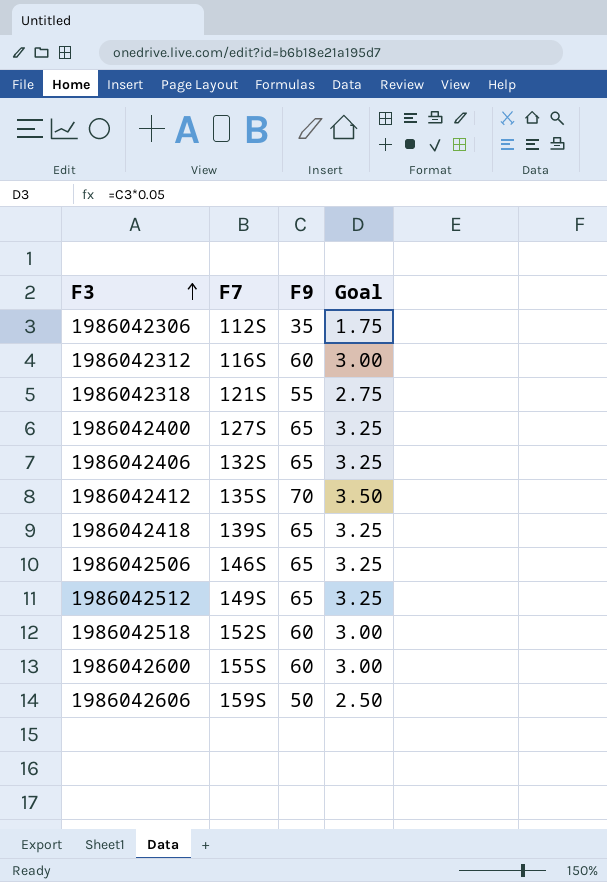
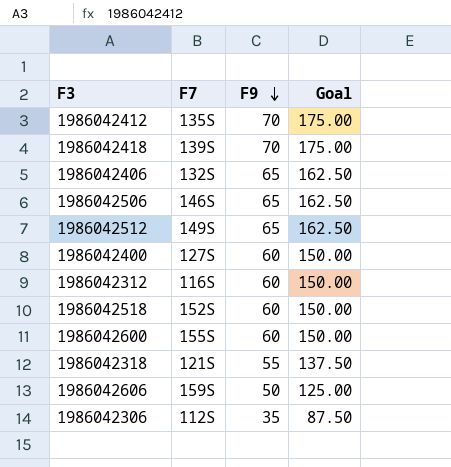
row order: F3 ascending -> F9 descending
column Goal | formula: [F9] * 0.05 -> [F9] * 2.5
1986042418 | F9: 65 -> 70
1986042400 | F9: 65 -> 60

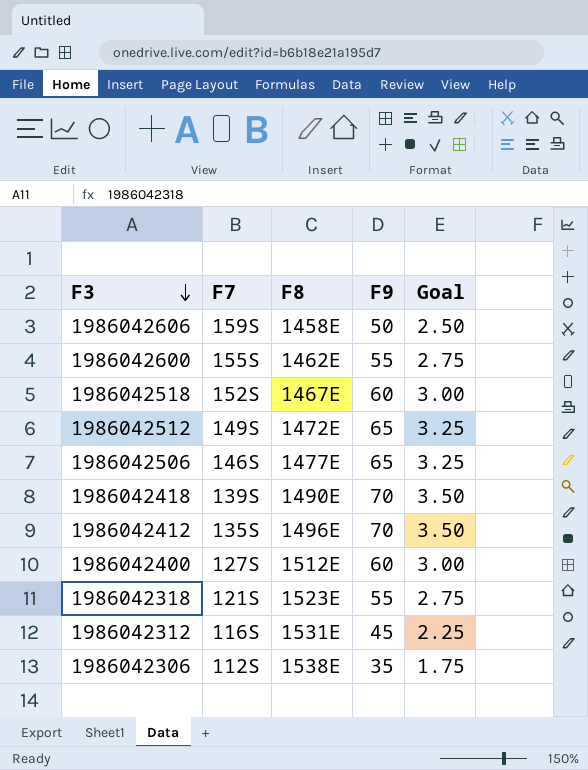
row order: F9 descending -> F3 descending
column F8 | position: none -> 3
column Goal | formula: [F9] * 2.5 -> [F9] * 0.05
row 1986042406: 132S | 65 | 162.50 -> none
1986042600 | F9: 60 -> 55
1986042312 | F9: 60 -> 45

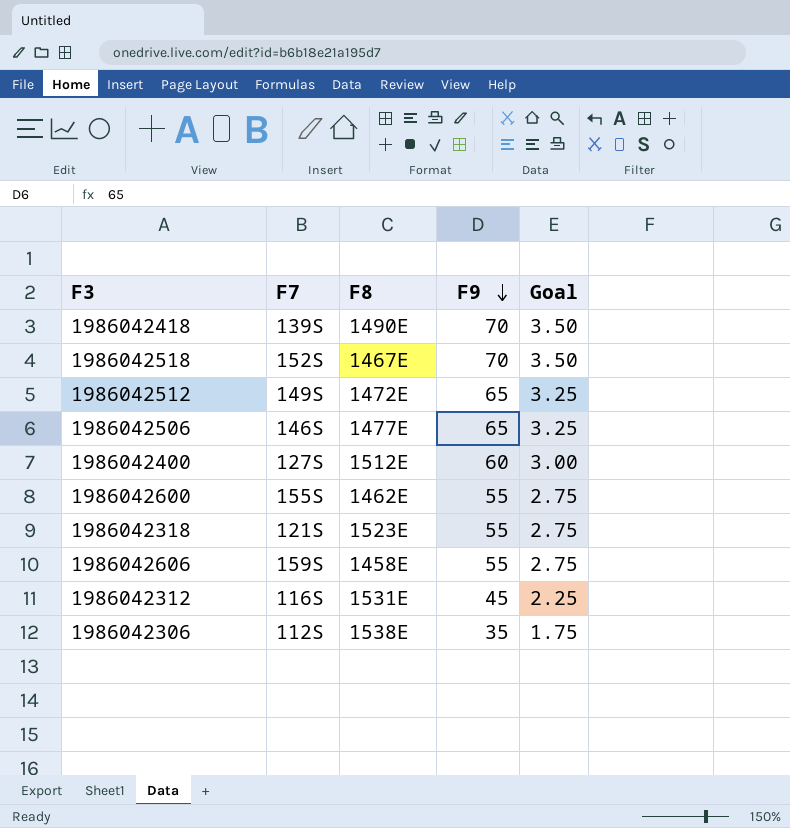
row order: F3 descending -> F9 descending
row 1986042412: 135S | 1496E | 70 | 3.50 -> none
1986042518 | F9: 60 -> 70
1986042518 | Goal: 3.00 -> 3.50
1986042606 | F9: 50 -> 55
1986042606 | Goal: 2.50 -> 2.75

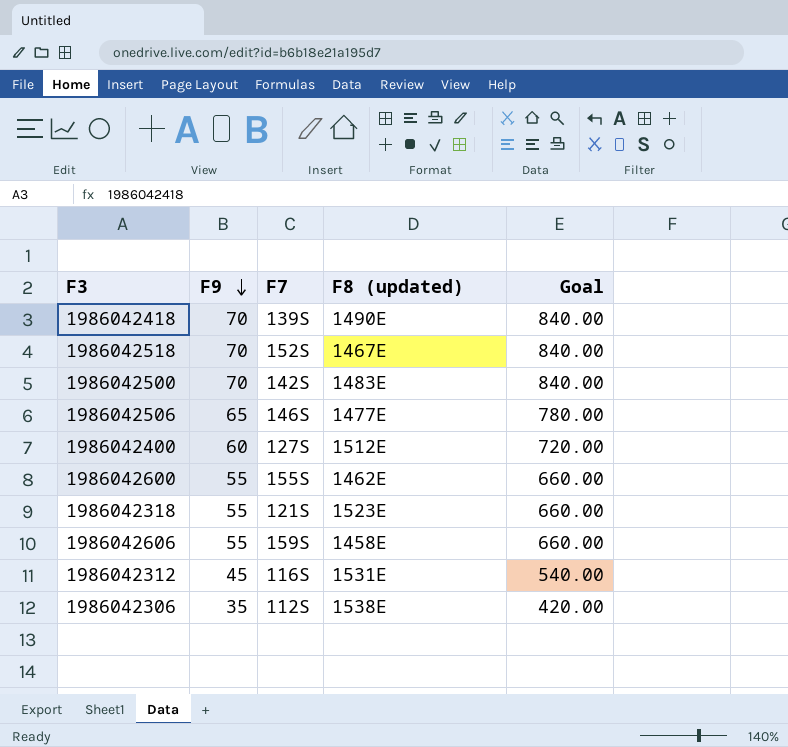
column F9 | position: 4 -> 2
column name: F8 -> F8 (updated)
column Goal | formula: [F9] * 0.05 -> [F9] * 12
row 1986042512: 149S | 1472E | 65 | 3.25 -> none
row 1986042500: none -> 70 | 142S | 1483E | 840.00

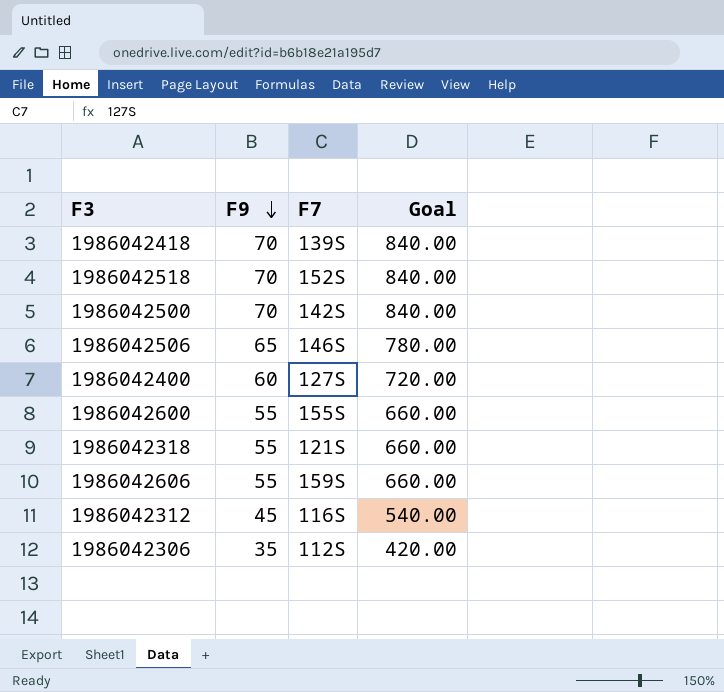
column F8 (updated) | position: 4 -> none

